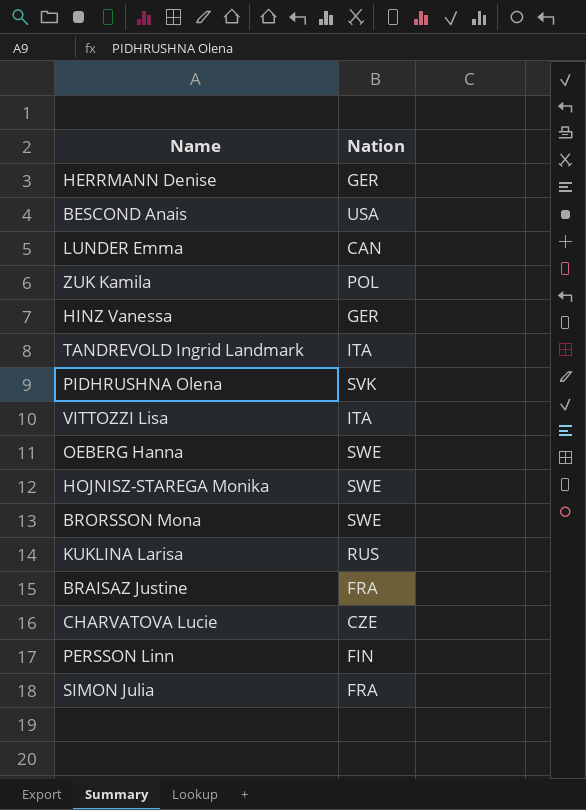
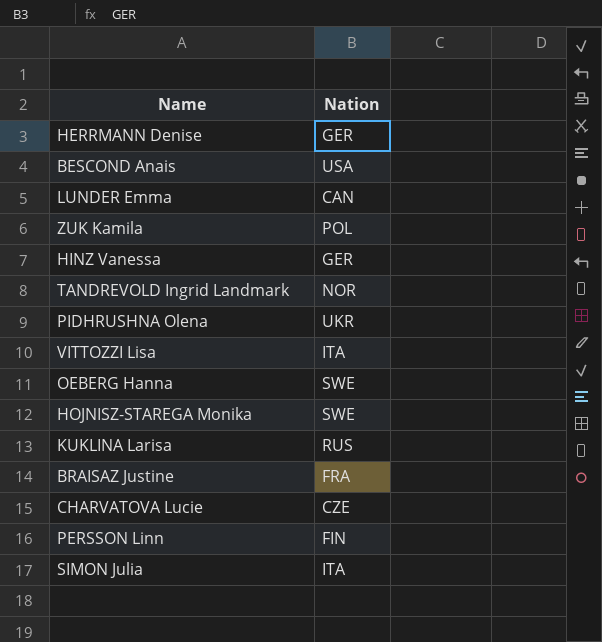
row BRORSSON Mona: SWE -> none
TANDREVOLD Ingrid Landmark | Nation: ITA -> NOR
PIDHRUSHNA Olena | Nation: SVK -> UKR
SIMON Julia | Nation: FRA -> ITA

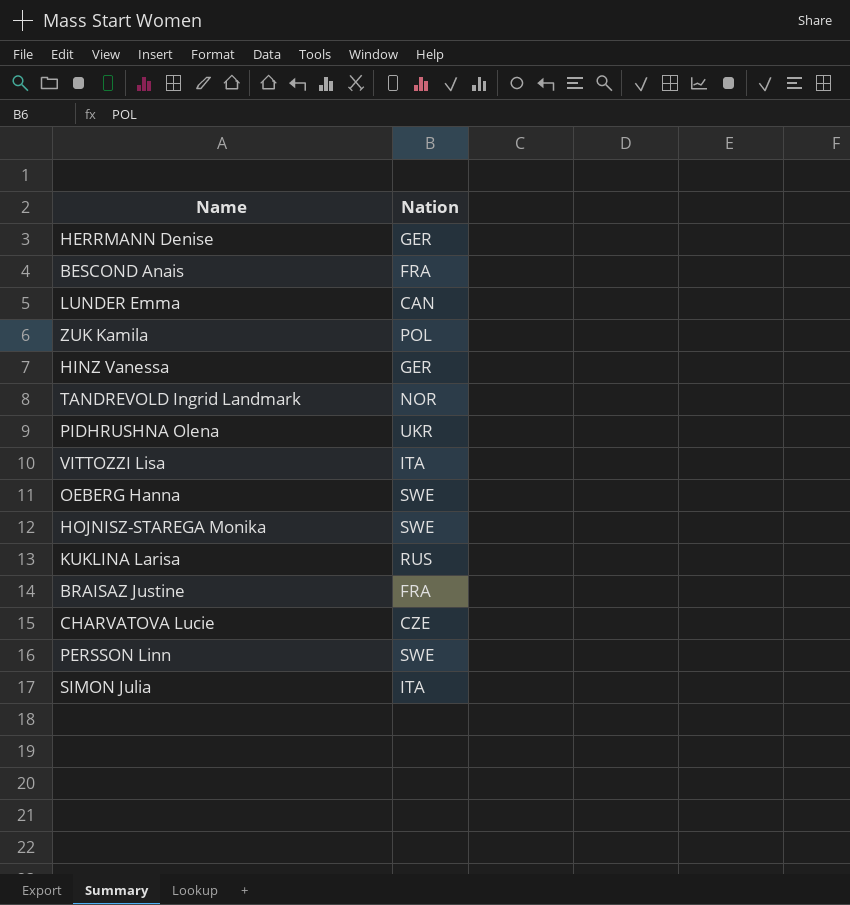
BESCOND Anais | Nation: USA -> FRA
PERSSON Linn | Nation: FIN -> SWE

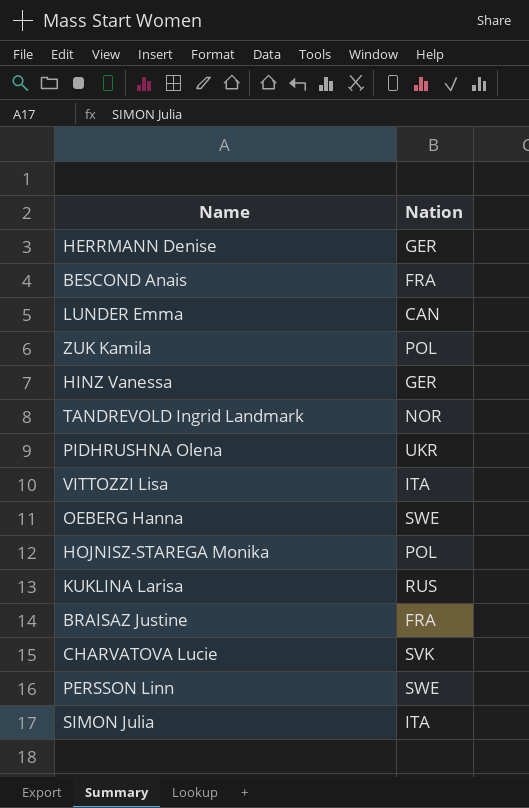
HOJNISZ-STAREGA Monika | Nation: SWE -> POL
CHARVATOVA Lucie | Nation: CZE -> SVK

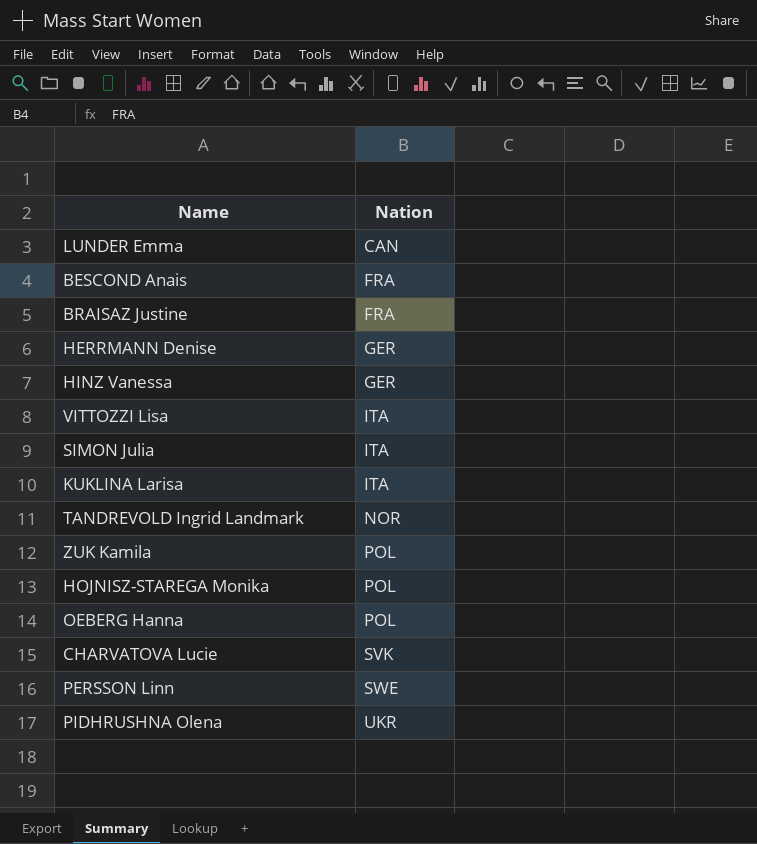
row order: none -> Nation ascending
KUKLINA Larisa | Nation: RUS -> ITA
OEBERG Hanna | Nation: SWE -> POL

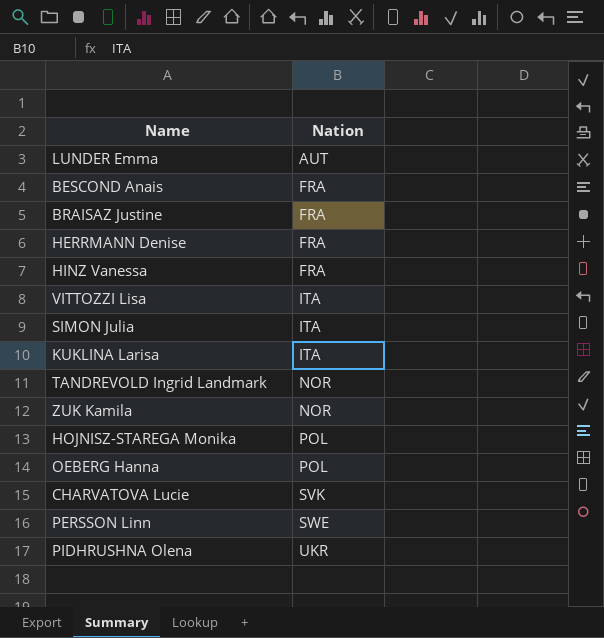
LUNDER Emma | Nation: CAN -> AUT
HERRMANN Denise | Nation: GER -> FRA
HINZ Vanessa | Nation: GER -> FRA
ZUK Kamila | Nation: POL -> NOR

